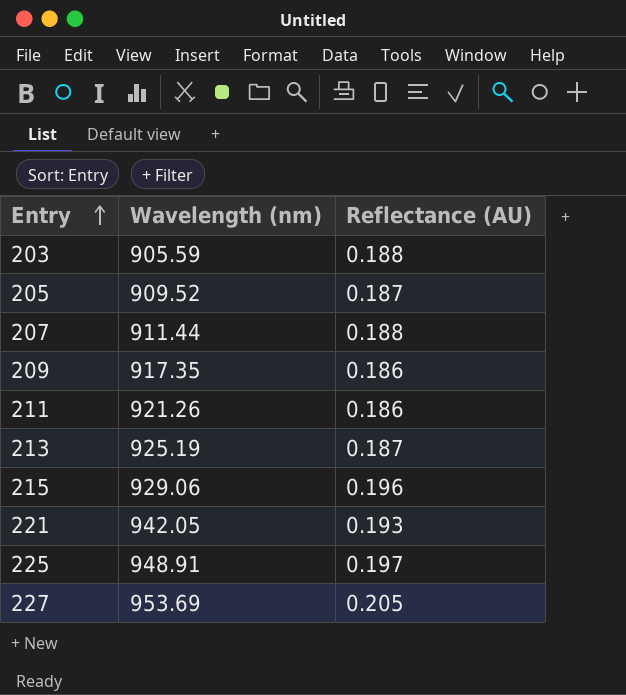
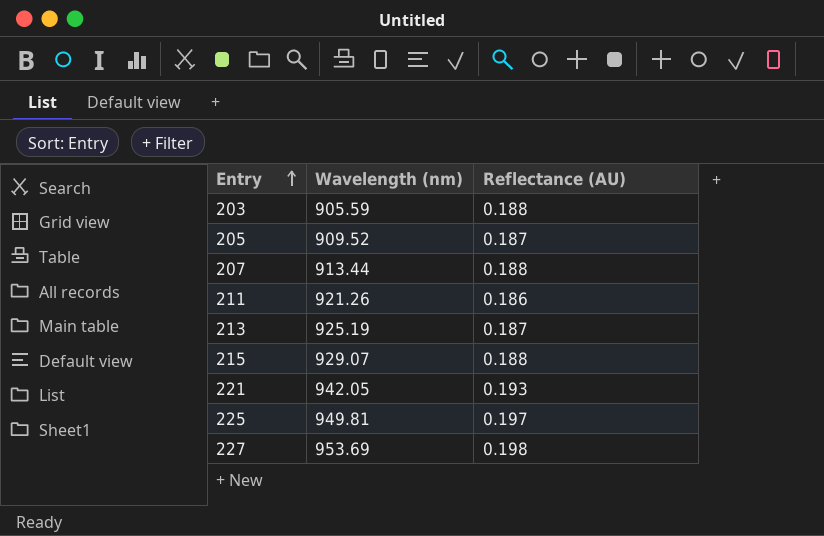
row 209: 917.35 | 0.186 -> none
207 | Wavelength (nm): 911.44 -> 913.44
215 | Wavelength (nm): 929.06 -> 929.07
215 | Reflectance (AU): 0.196 -> 0.188
225 | Wavelength (nm): 948.91 -> 949.81
227 | Reflectance (AU): 0.205 -> 0.198

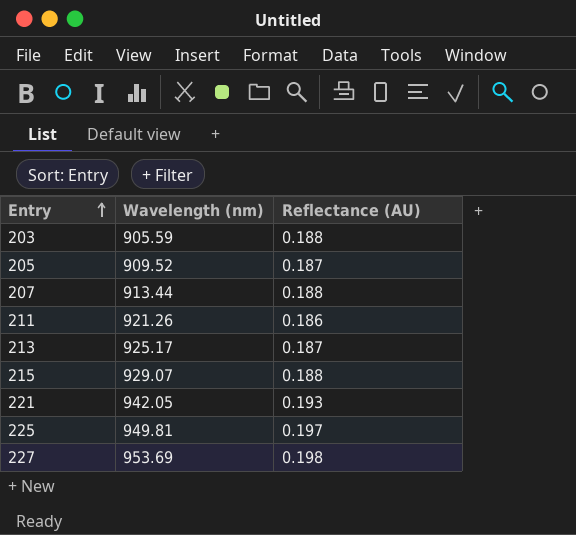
213 | Wavelength (nm): 925.19 -> 925.17

